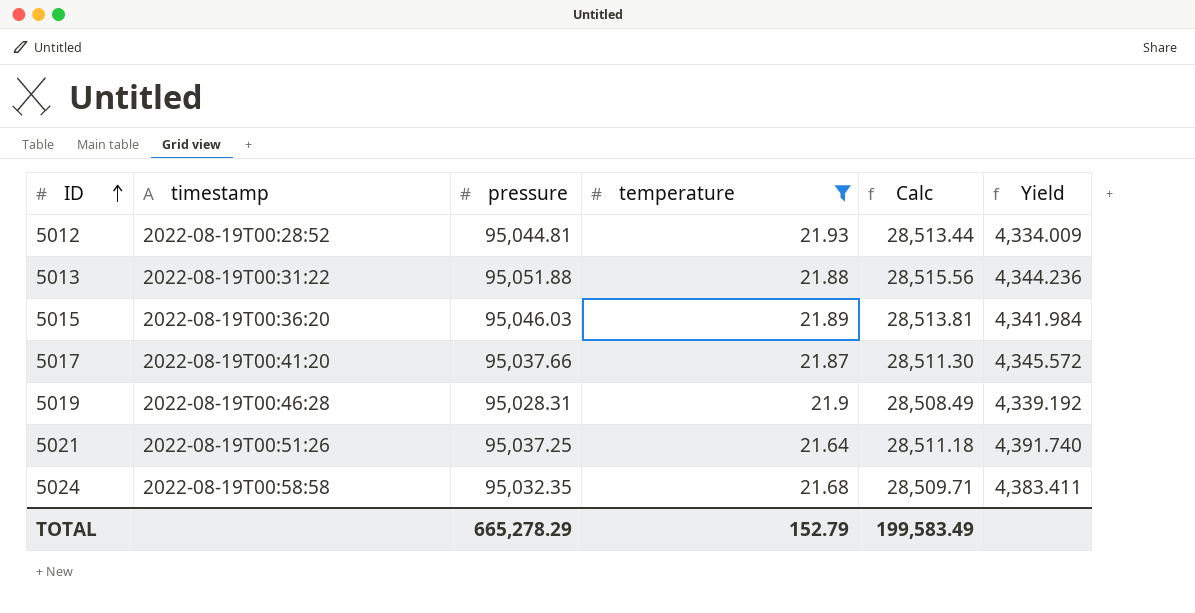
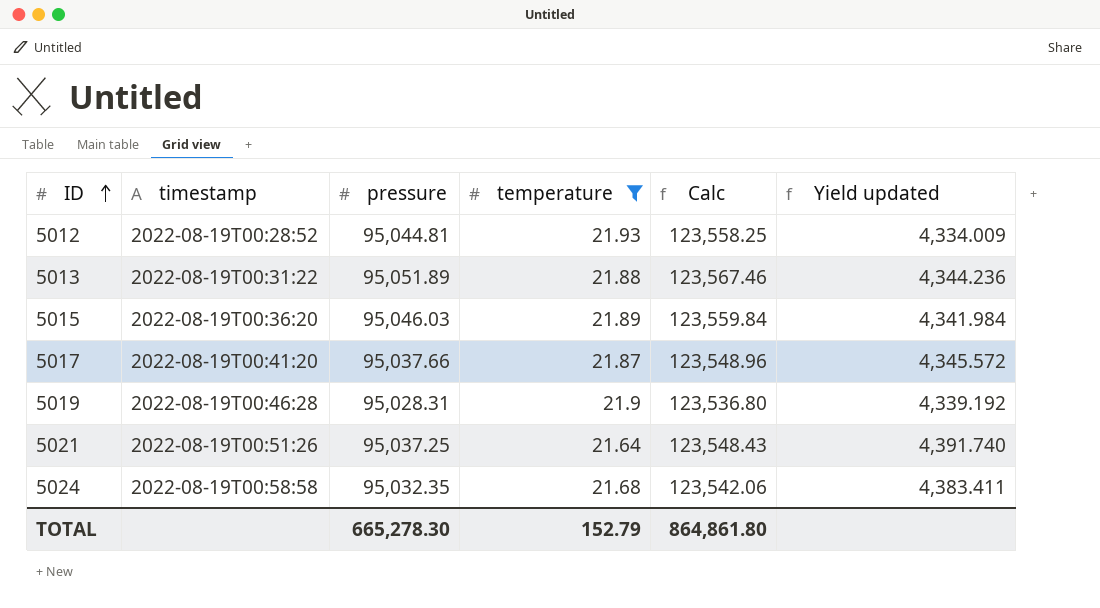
column Calc | formula: [pressure] * 0.3 -> [pressure] * 1.3
column name: Yield -> Yield updated
5013 | pressure: 95,051.88 -> 95,051.89
TOTAL | pressure: 665,278.29 -> 665,278.30
TOTAL | Calc: 199,583.49 -> 864,861.80

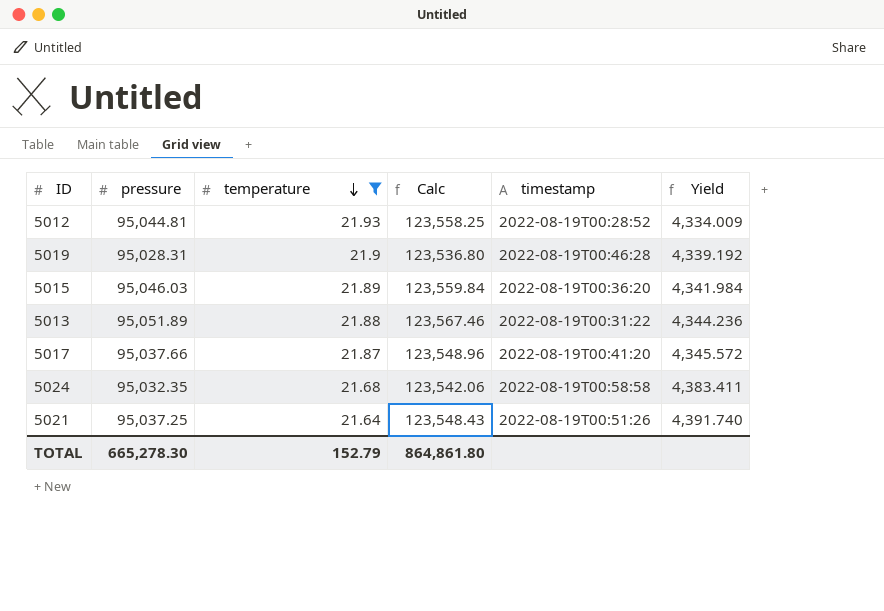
row order: ID ascending -> temperature descending
column timestamp | position: 2 -> 5
column name: Yield updated -> Yield

